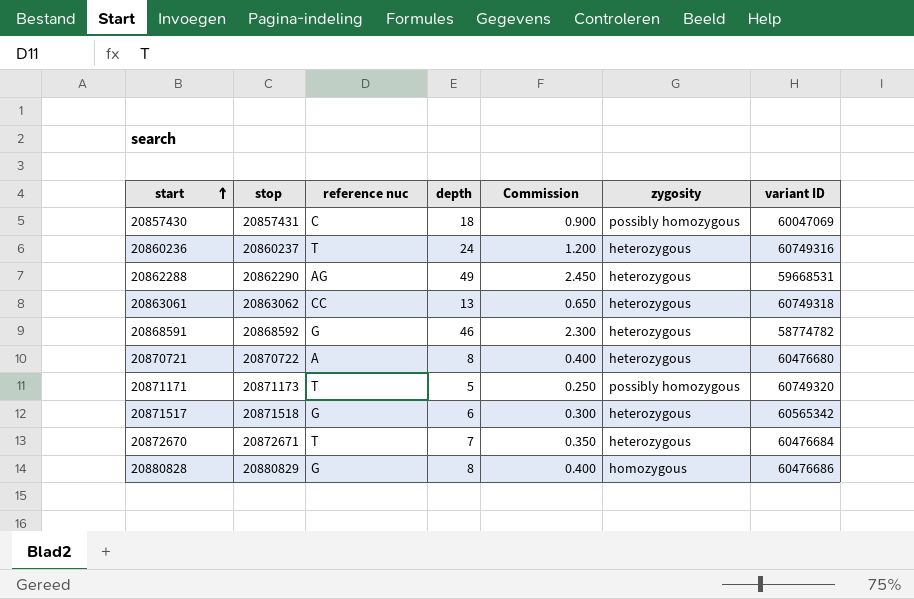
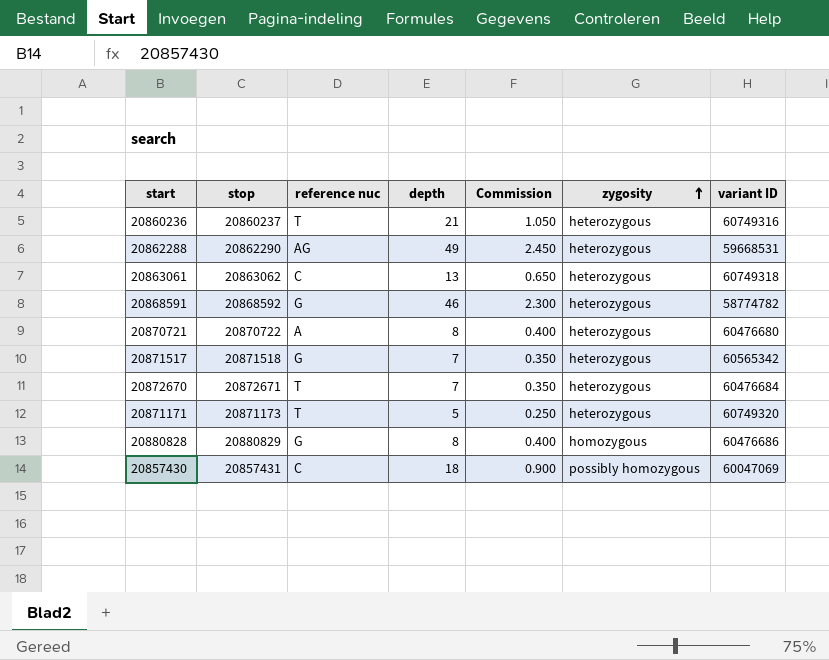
row order: start ascending -> zygosity ascending
20860236 | depth: 24 -> 21
20860236 | Commission: 1.200 -> 1.050
20863061 | reference nuc: CC -> C
20871517 | depth: 6 -> 7
20871517 | Commission: 0.300 -> 0.350
20871171 | zygosity: possibly homozygous -> heterozygous

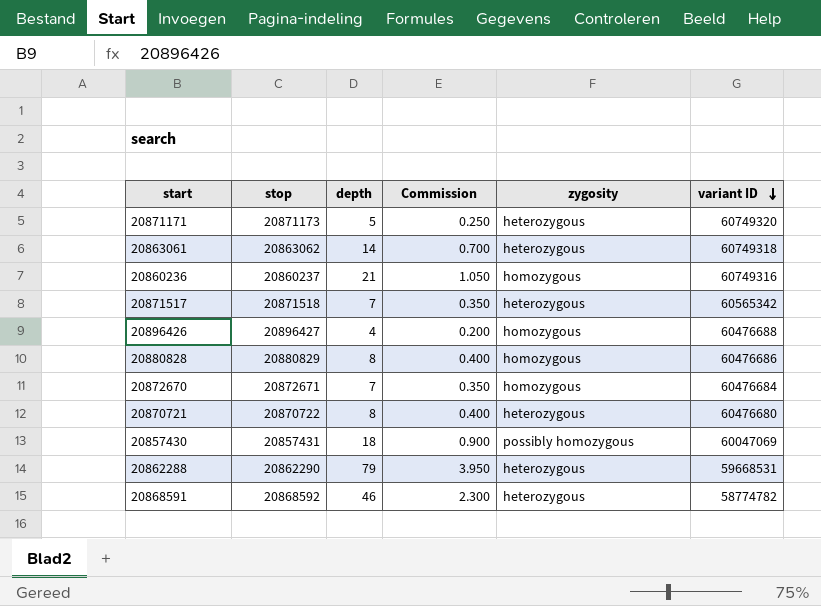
row order: zygosity ascending -> variant ID descending
column reference nuc | position: 3 -> none
20863061 | depth: 13 -> 14
20863061 | Commission: 0.650 -> 0.700
20860236 | zygosity: heterozygous -> homozygous
row 20896426: none -> 20896427 | 4 | 0.200 | homozygous | 60476688
20872670 | zygosity: heterozygous -> homozygous
20862288 | depth: 49 -> 79
20862288 | Commission: 2.450 -> 3.950

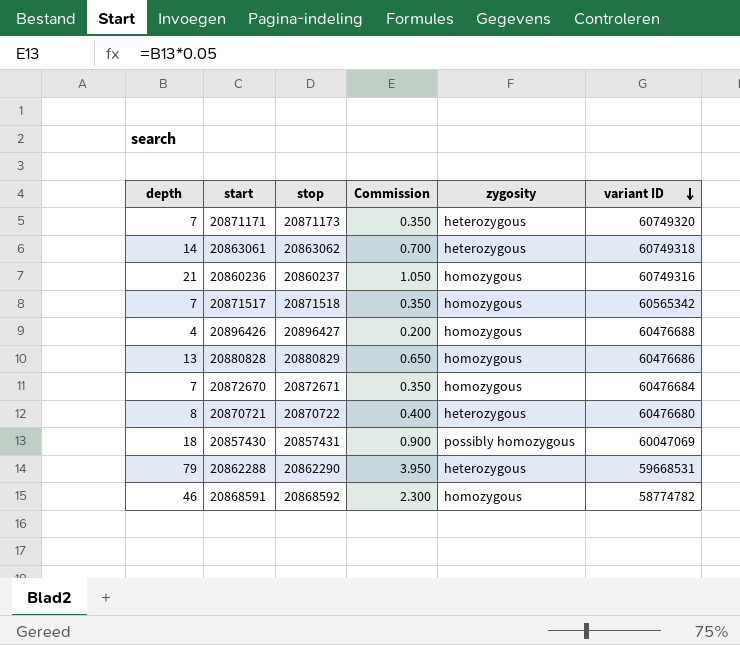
column depth | position: 3 -> 1
20871171 | depth: 5 -> 7
20871171 | Commission: 0.250 -> 0.350
20871517 | zygosity: heterozygous -> homozygous
20880828 | depth: 8 -> 13
20880828 | Commission: 0.400 -> 0.650
20868591 | zygosity: heterozygous -> homozygous

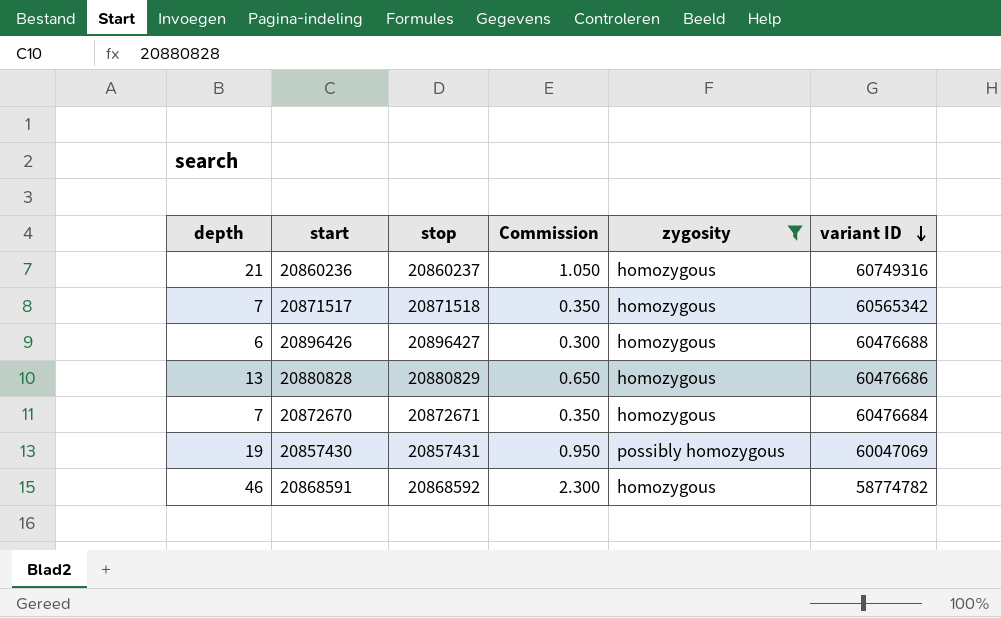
filter: none -> zygosity != heterozygous
20896426 | depth: 4 -> 6
20896426 | Commission: 0.200 -> 0.300
20857430 | depth: 18 -> 19
20857430 | Commission: 0.900 -> 0.950

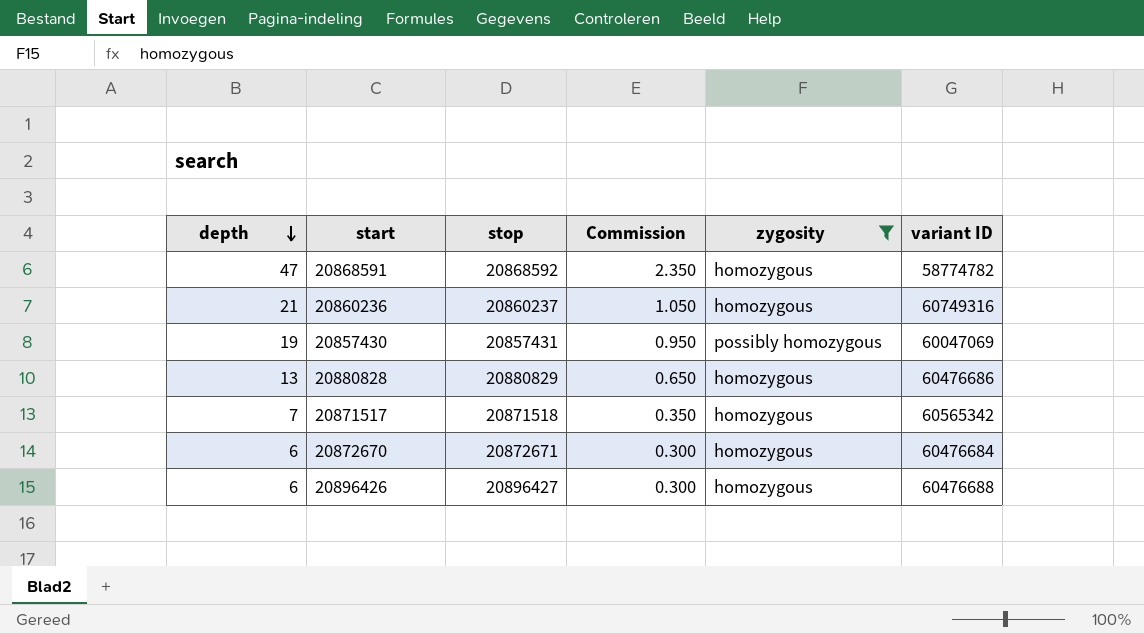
row order: variant ID descending -> depth descending
20868591 | depth: 46 -> 47
20868591 | Commission: 2.300 -> 2.350
20872670 | depth: 7 -> 6
20872670 | Commission: 0.350 -> 0.300

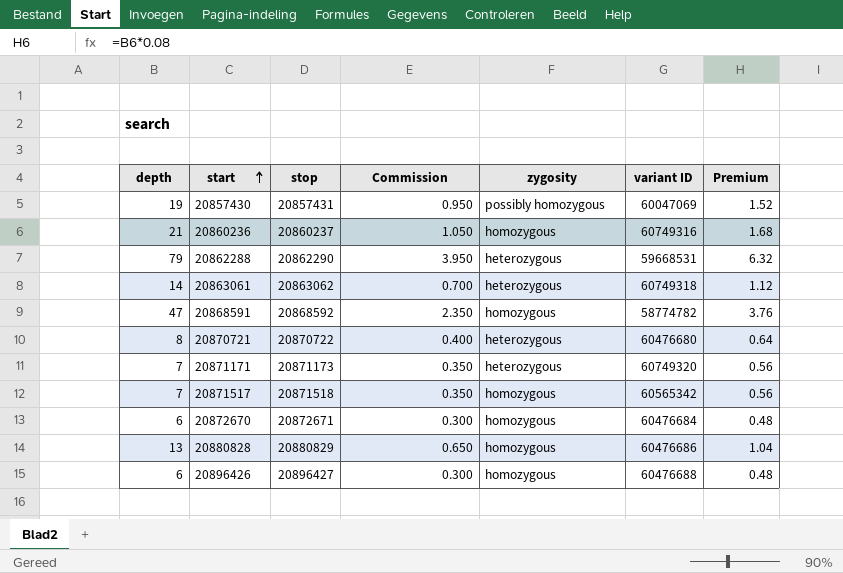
filter: zygosity != heterozygous -> none
row order: depth descending -> start ascending
column Premium | formula: none -> [depth] * 0.08

